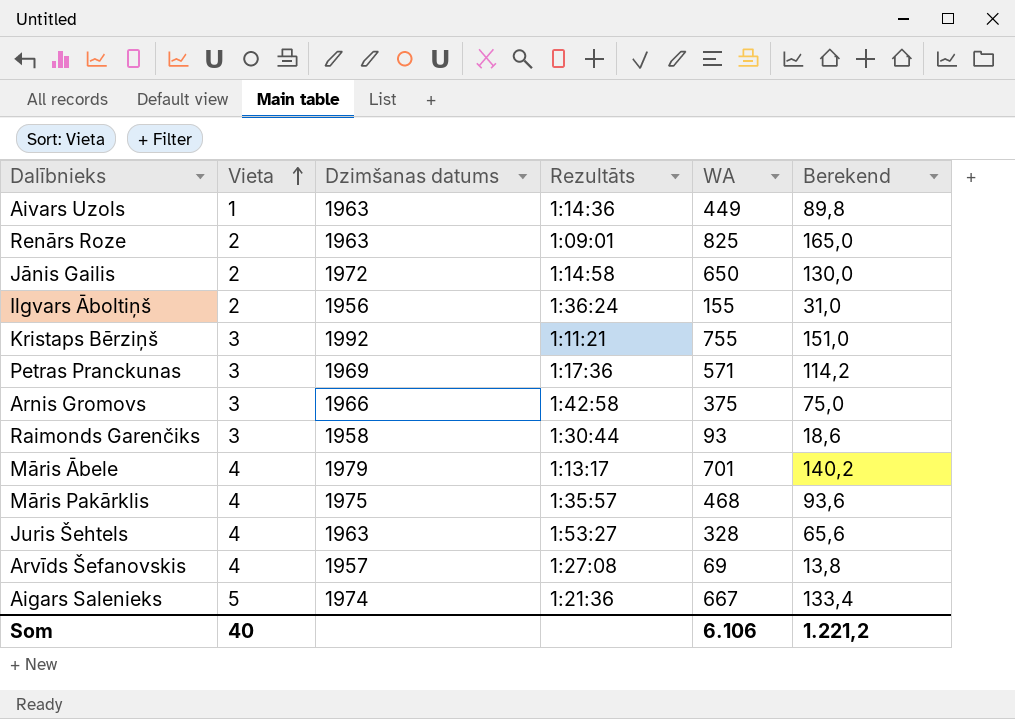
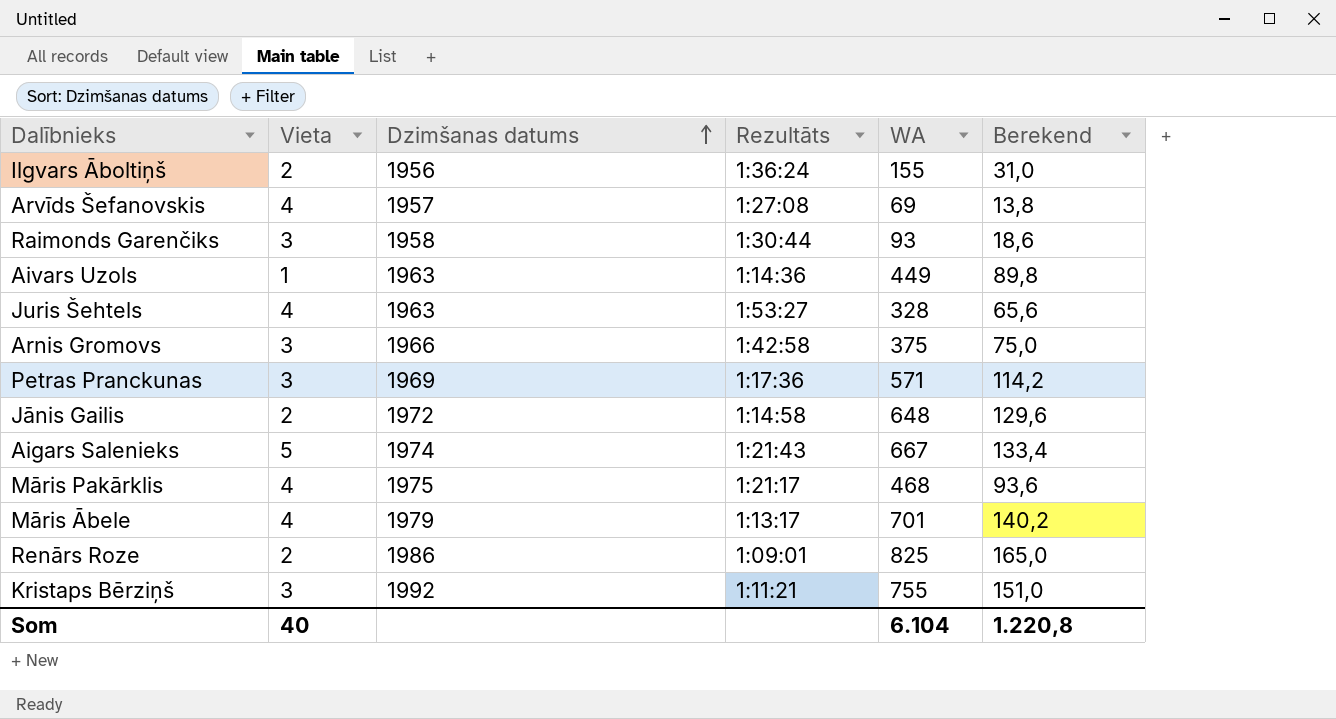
row order: Vieta ascending -> Dzimšanas datums ascending
Jānis Gailis | WA: 650 -> 648
Jānis Gailis | Berekend: 130,0 -> 129,6
Aigars Salenieks | Rezultāts: 1:21:36 -> 1:21:43
Māris Pakārklis | Rezultāts: 1:35:57 -> 1:21:17
Renārs Roze | Dzimšanas datums: 1963 -> 1986
Som | WA: 6.106 -> 6.104
Som | Berekend: 1.221,2 -> 1.220,8

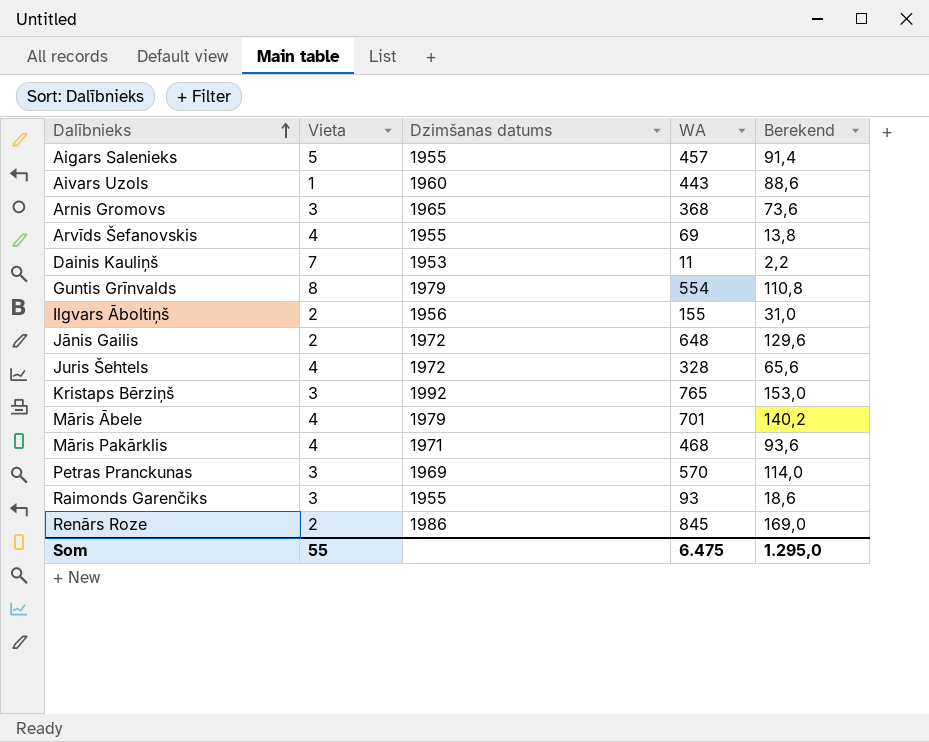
row order: Dzimšanas datums ascending -> Dalībnieks ascending
column Rezultāts | position: 4 -> none
Aigars Salenieks | Dzimšanas datums: 1974 -> 1955
Aigars Salenieks | WA: 667 -> 457
Aigars Salenieks | Berekend: 133,4 -> 91,4
Aivars Uzols | Dzimšanas datums: 1963 -> 1960
Aivars Uzols | WA: 449 -> 443
Aivars Uzols | Berekend: 89,8 -> 88,6
Arnis Gromovs | Dzimšanas datums: 1966 -> 1965
Arnis Gromovs | WA: 375 -> 368
Arnis Gromovs | Berekend: 75,0 -> 73,6
Arvīds Šefanovskis | Dzimšanas datums: 1957 -> 1955
row Dainis Kauliņš: none -> 7 | 1953 | 11 | 2,2
row Guntis Grīnvalds: none -> 8 | 1979 | 554 | 110,8
Juris Šehtels | Dzimšanas datums: 1963 -> 1972
Kristaps Bērziņš | WA: 755 -> 765
Kristaps Bērziņš | Berekend: 151,0 -> 153,0
Māris Pakārklis | Dzimšanas datums: 1975 -> 1971
Petras Pranckunas | WA: 571 -> 570
Petras Pranckunas | Berekend: 114,2 -> 114,0
Raimonds Garenčiks | Dzimšanas datums: 1958 -> 1955
Renārs Roze | WA: 825 -> 845
Renārs Roze | Berekend: 165,0 -> 169,0
Som | Vieta: 40 -> 55
Som | WA: 6.104 -> 6.475
Som | Berekend: 1.220,8 -> 1.295,0

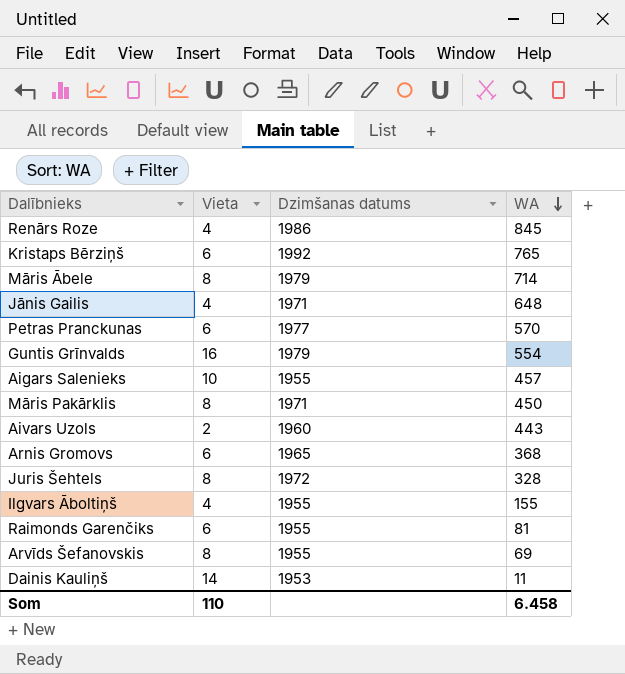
row order: Dalībnieks ascending -> WA descending
column Berekend | formula: [WA] * 0,2 -> none
Renārs Roze | Vieta: 2 -> 4
Kristaps Bērziņš | Vieta: 3 -> 6
Māris Ābele | Vieta: 4 -> 8
Māris Ābele | WA: 701 -> 714
Jānis Gailis | Vieta: 2 -> 4
Jānis Gailis | Dzimšanas datums: 1972 -> 1971
Petras Pranckunas | Vieta: 3 -> 6
Petras Pranckunas | Dzimšanas datums: 1969 -> 1977
Guntis Grīnvalds | Vieta: 8 -> 16
Aigars Salenieks | Vieta: 5 -> 10
Māris Pakārklis | Vieta: 4 -> 8
Māris Pakārklis | WA: 468 -> 450
Aivars Uzols | Vieta: 1 -> 2
Arnis Gromovs | Vieta: 3 -> 6
Juris Šehtels | Vieta: 4 -> 8
Ilgvars Āboltiņš | Vieta: 2 -> 4
Ilgvars Āboltiņš | Dzimšanas datums: 1956 -> 1955
Raimonds Garenčiks | Vieta: 3 -> 6
Raimonds Garenčiks | WA: 93 -> 81
Arvīds Šefanovskis | Vieta: 4 -> 8
Dainis Kauliņš | Vieta: 7 -> 14
Som | Vieta: 55 -> 110
Som | WA: 6.475 -> 6.458

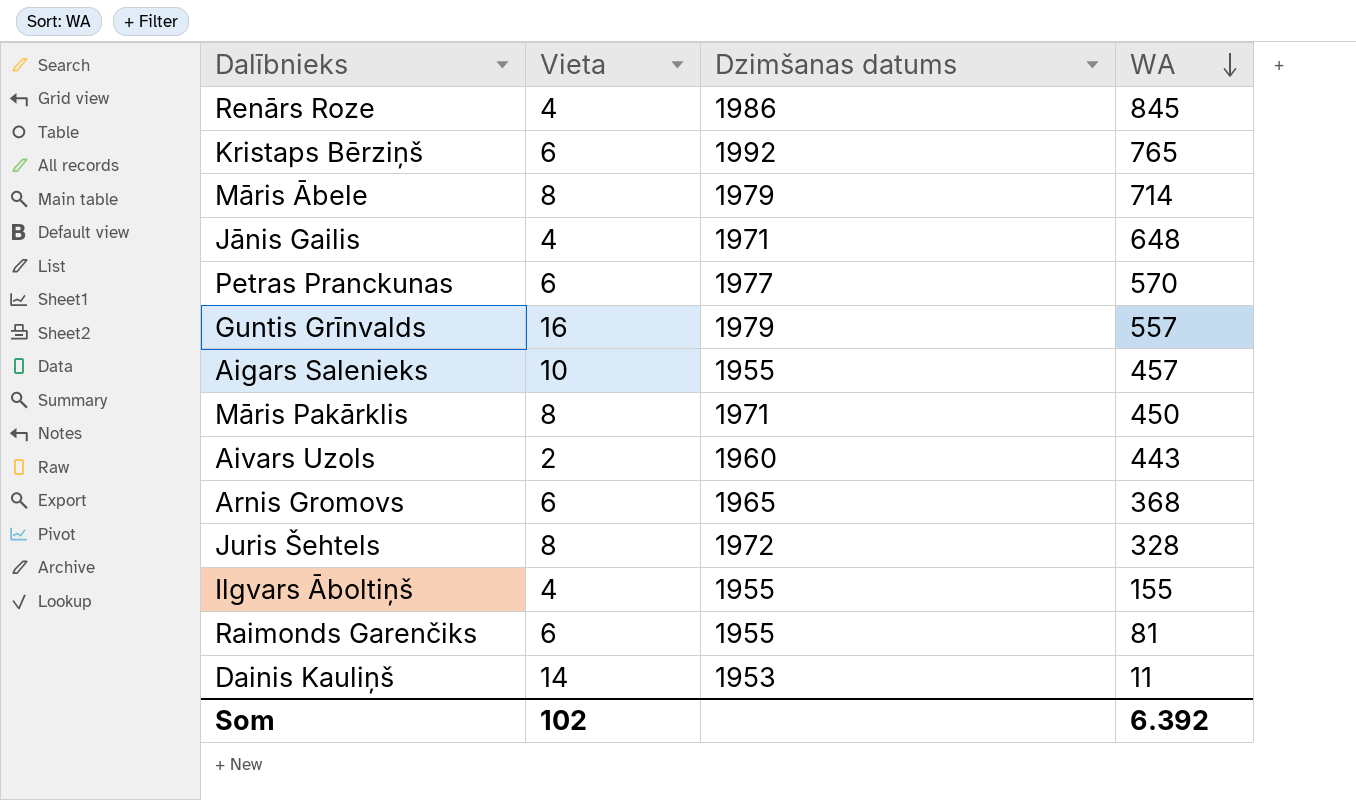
row Arvīds Šefanovskis: 8 | 1955 | 69 -> none
Guntis Grīnvalds | WA: 554 -> 557
Som | Vieta: 110 -> 102
Som | WA: 6.458 -> 6.392

